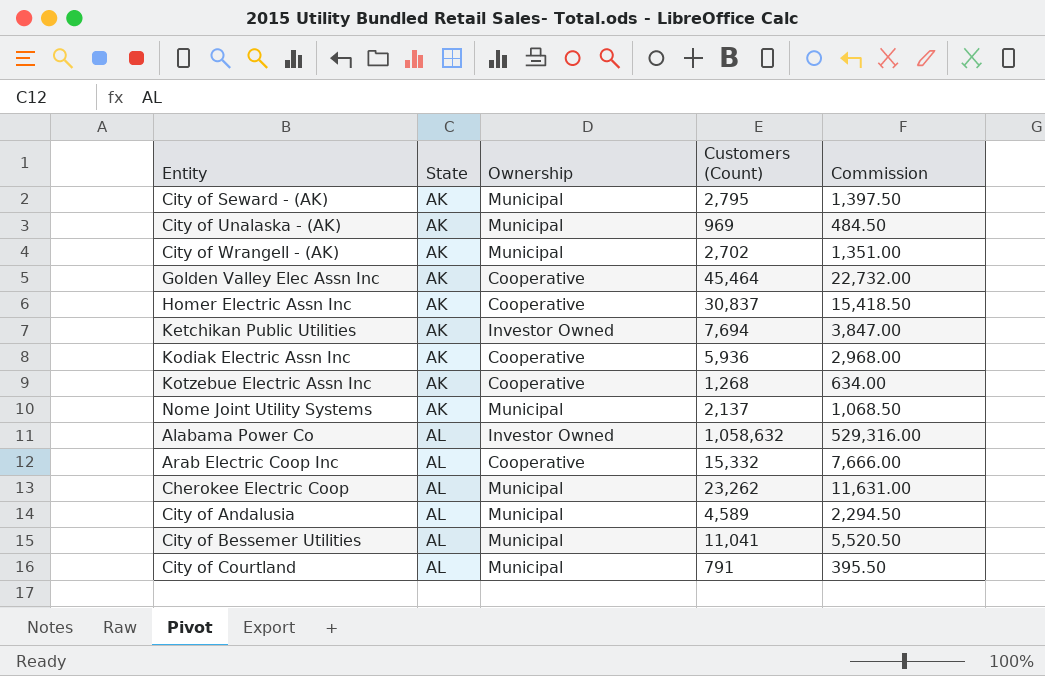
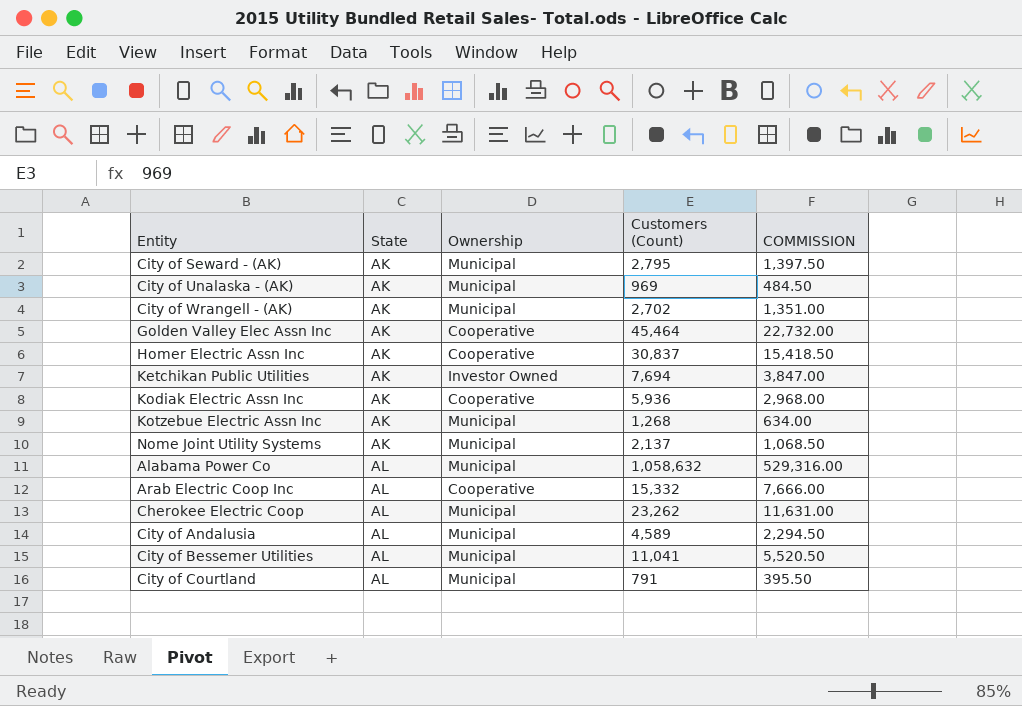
column name: Commission -> COMMISSION
Kotzebue Electric Assn Inc | Ownership: Cooperative -> Municipal
Alabama Power Co | Ownership: Investor Owned -> Municipal

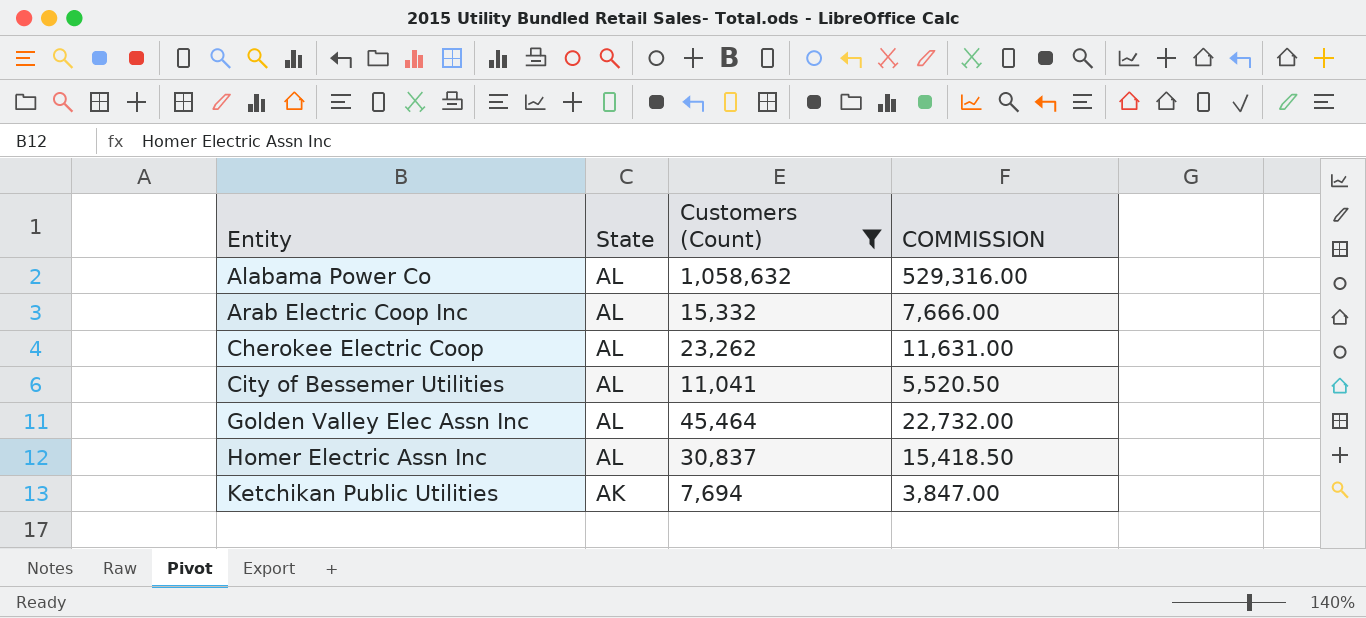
filter: none -> Customers (Count) >= 7,694
row order: State ascending -> Entity ascending
column Ownership | position: 3 -> none
Golden Valley Elec Assn Inc | State: AK -> AL
Homer Electric Assn Inc | State: AK -> AL

